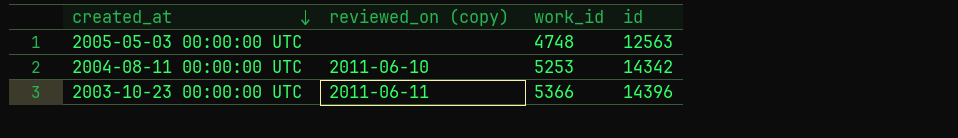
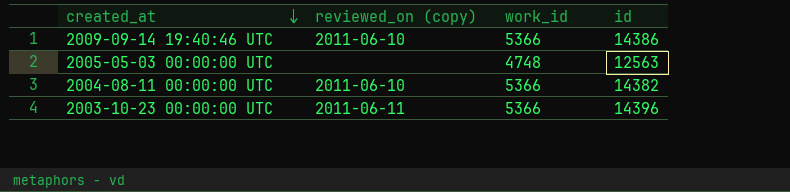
row 2009-09-14 19:40:46 UTC: none -> 2011-06-10 | 5366 | 14386
2004-08-11 00:00:00 UTC | work_id: 5253 -> 5366
2004-08-11 00:00:00 UTC | id: 14342 -> 14382

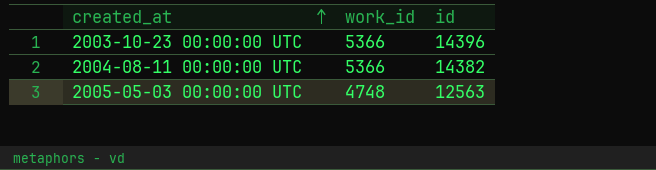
row order: created_at descending -> created_at ascending
column reviewed_on (copy) | position: 2 -> none
row 2009-09-14 19:40:46 UTC: 2011-06-10 | 5366 | 14386 -> none

